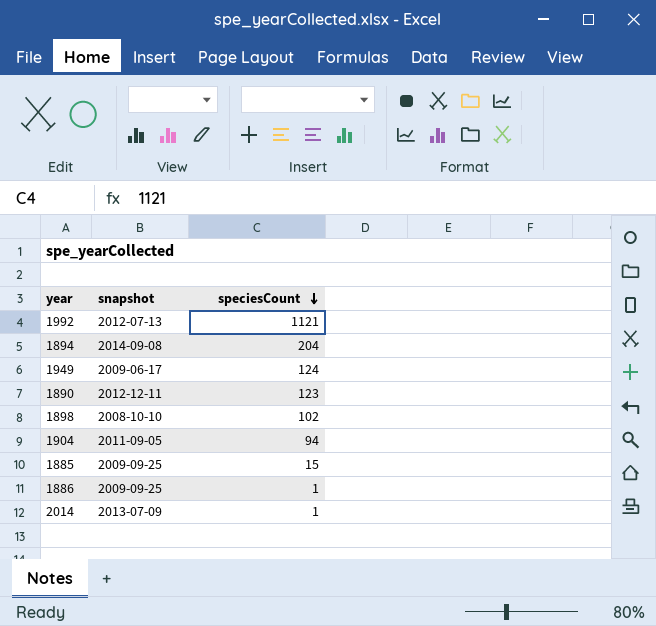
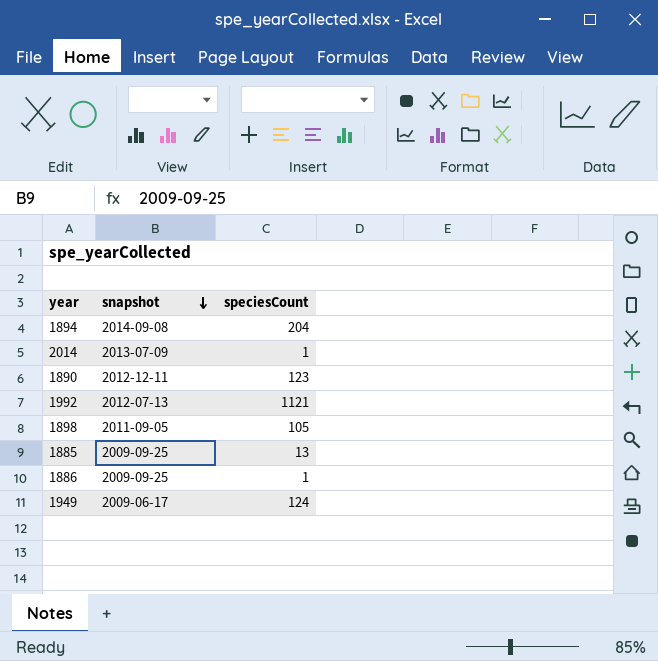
row order: speciesCount descending -> snapshot descending
row 1904: 2011-09-05 | 94 -> none
1898 | snapshot: 2008-10-10 -> 2011-09-05
1898 | speciesCount: 102 -> 105
1885 | speciesCount: 15 -> 13

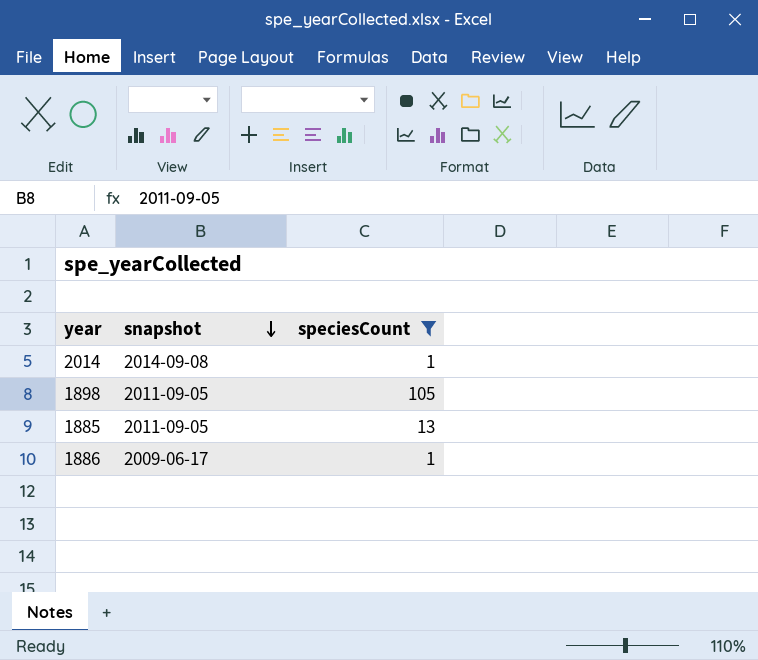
filter: none -> speciesCount <= 105
2014 | snapshot: 2013-07-09 -> 2014-09-08
1885 | snapshot: 2009-09-25 -> 2011-09-05
1886 | snapshot: 2009-09-25 -> 2009-06-17

